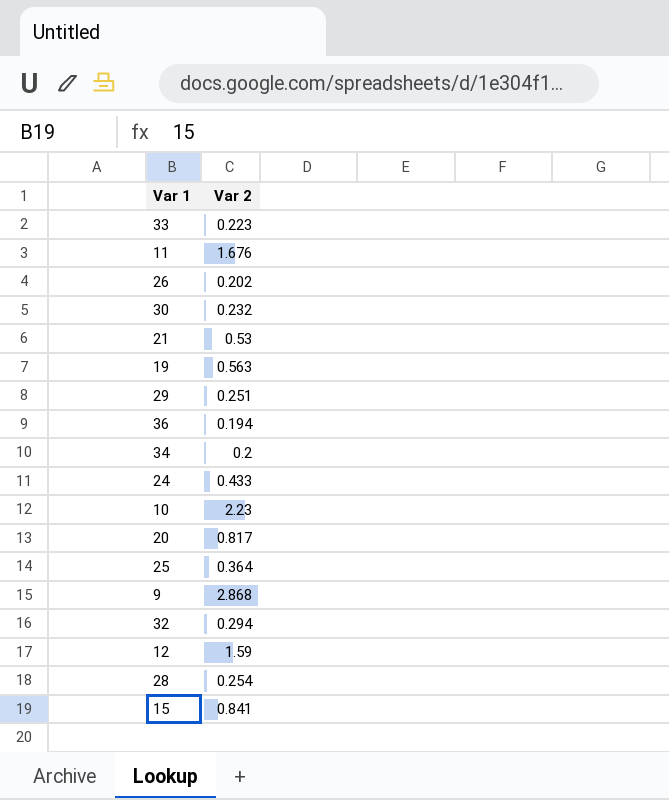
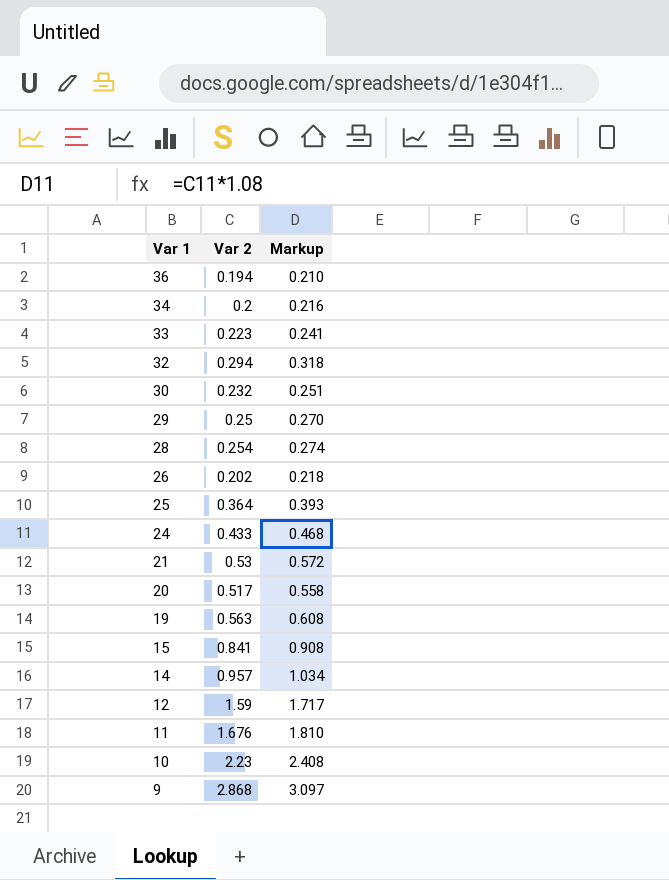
row order: none -> Var 1 descending
column Markup | formula: none -> [Var 2] * 1.08
29 | Var 2: 0.251 -> 0.25
20 | Var 2: 0.817 -> 0.517
row 14: none -> 0.957 | 1.034

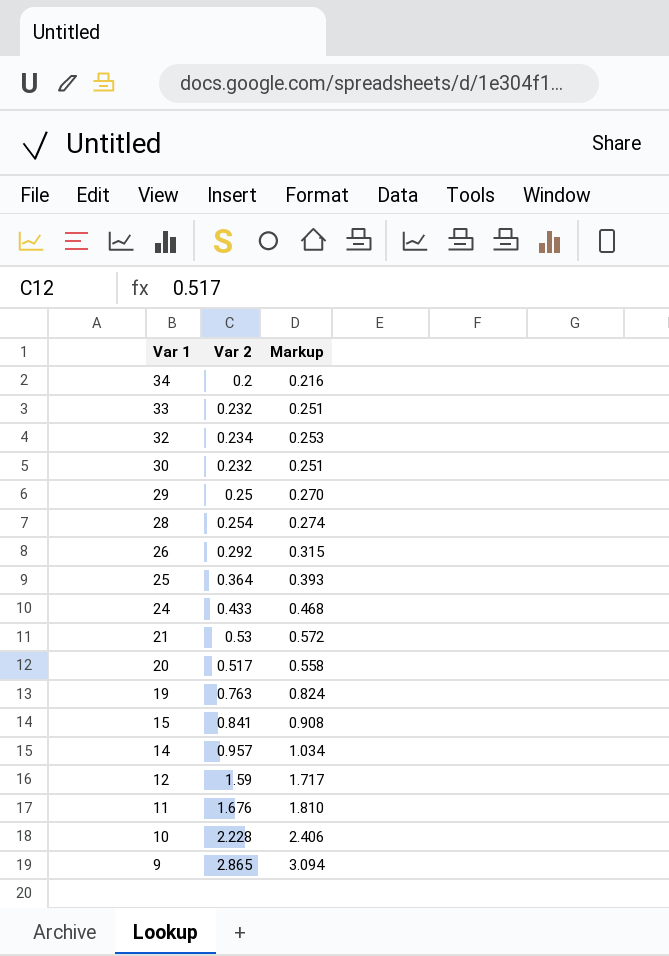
row 36: 0.194 | 0.210 -> none
33 | Var 2: 0.223 -> 0.232
33 | Markup: 0.241 -> 0.251
32 | Var 2: 0.294 -> 0.234
32 | Markup: 0.318 -> 0.253
26 | Var 2: 0.202 -> 0.292
26 | Markup: 0.218 -> 0.315
19 | Var 2: 0.563 -> 0.763
19 | Markup: 0.608 -> 0.824
10 | Var 2: 2.23 -> 2.228
10 | Markup: 2.408 -> 2.406
9 | Var 2: 2.868 -> 2.865
9 | Markup: 3.097 -> 3.094

